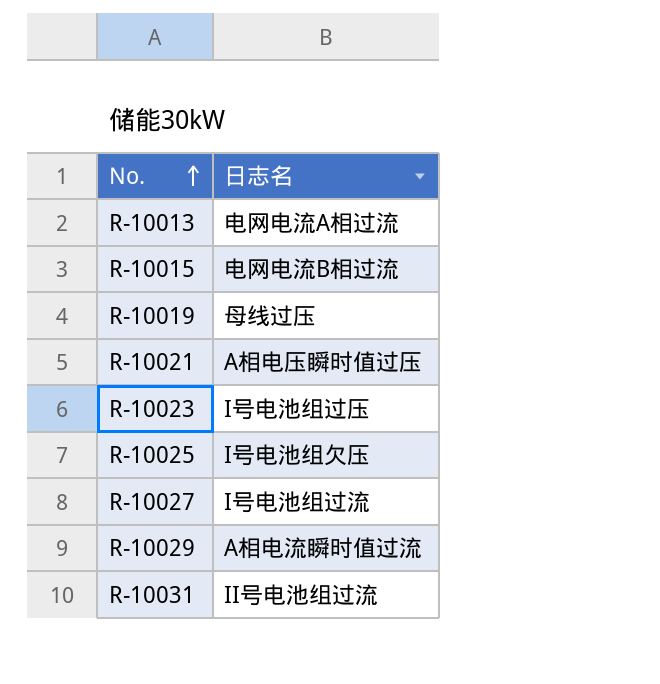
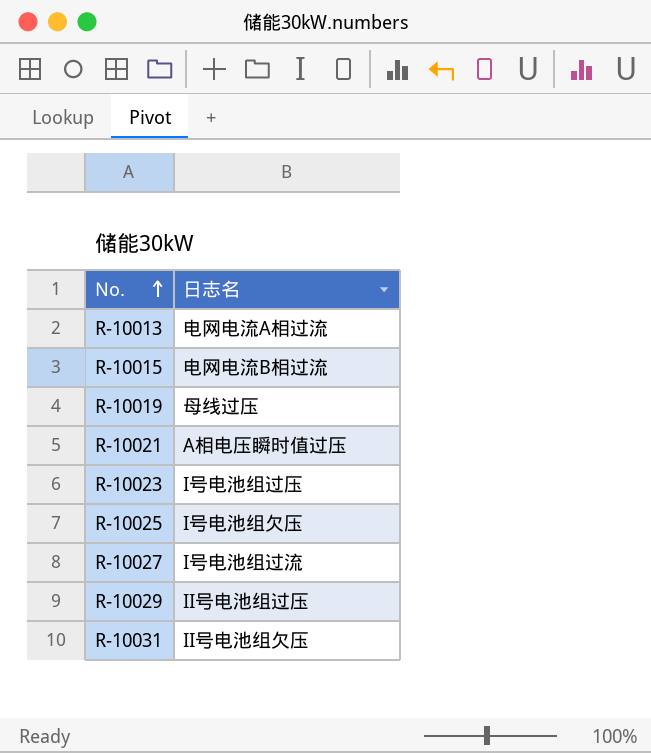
R-10029 | 日志名: A相电流瞬时值过流 -> II号电池组过压
R-10031 | 日志名: II号电池组过流 -> II号电池组欠压

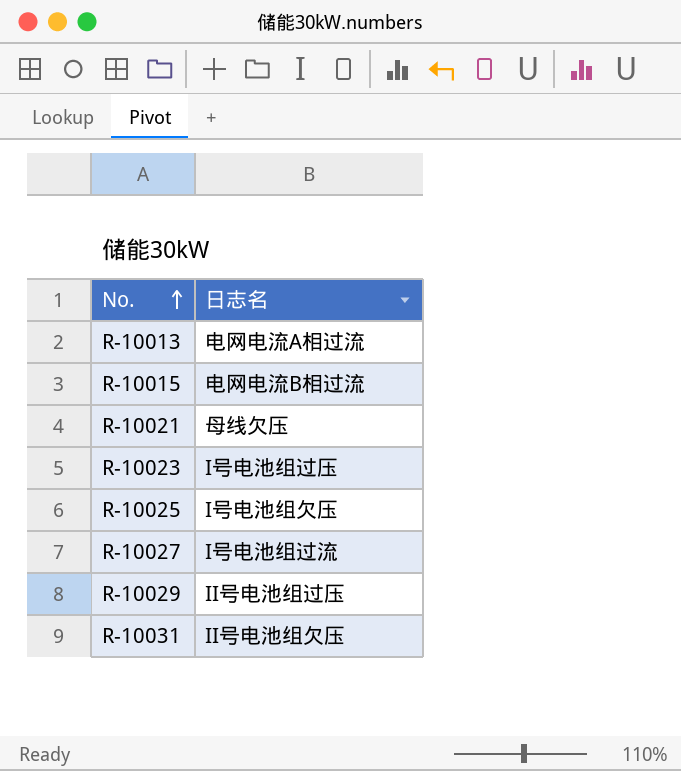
row R-10019: 母线过压 -> none
R-10021 | 日志名: A相电压瞬时值过压 -> 母线欠压

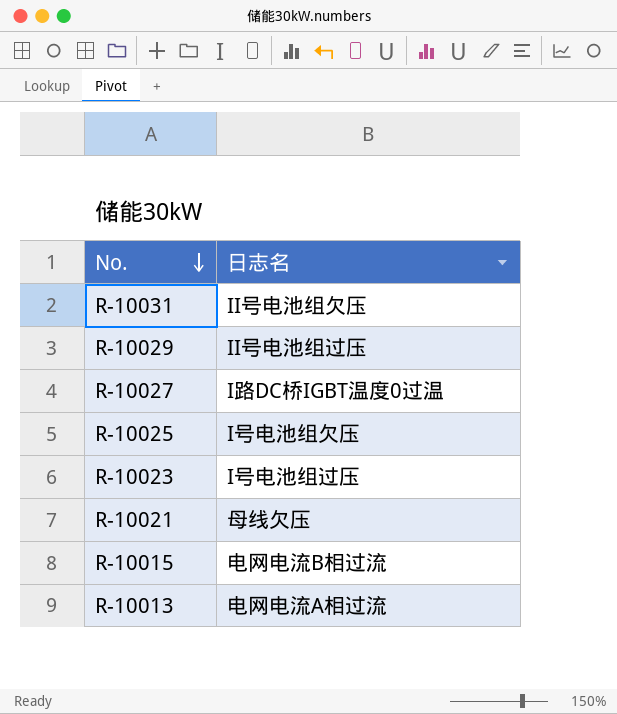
row order: No. ascending -> No. descending
R-10027 | 日志名: I号电池组过流 -> I路DC桥IGBT温度0过温

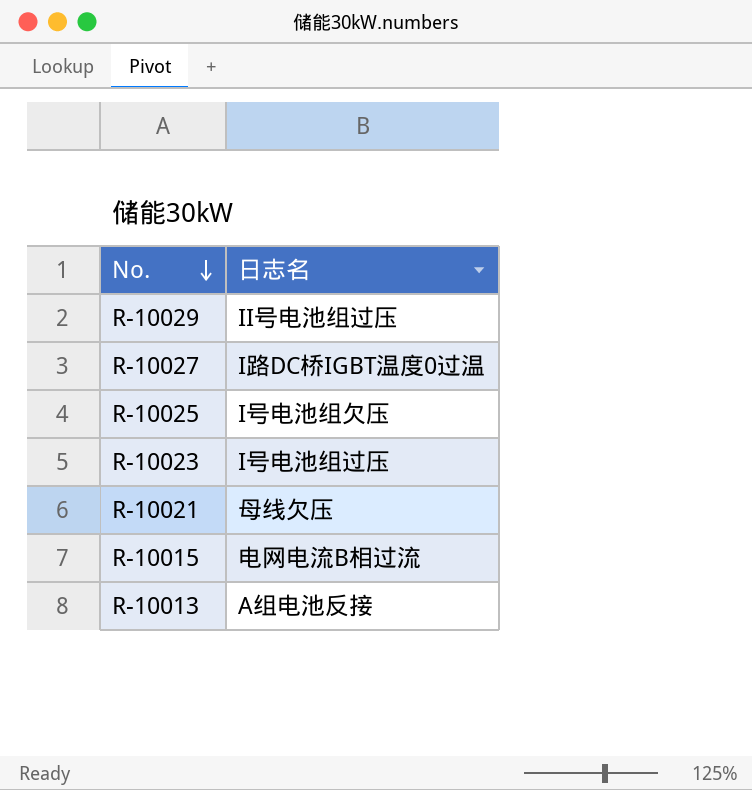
row R-10031: II号电池组欠压 -> none
R-10013 | 日志名: 电网电流A相过流 -> A组电池反接

